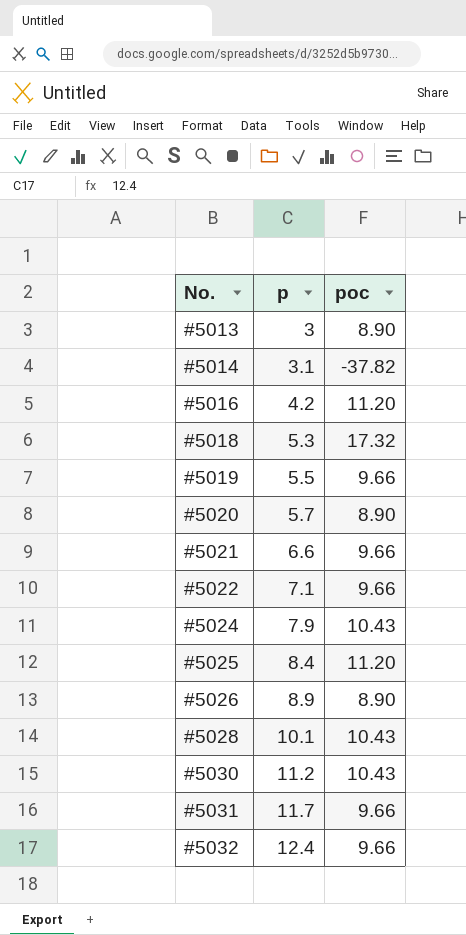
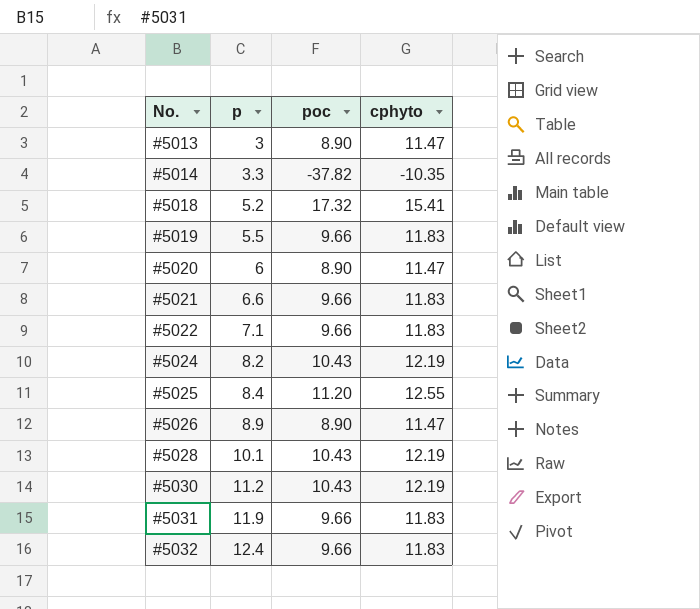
column cphyto | position: none -> 4
row #5016: 4.2 | 11.20 -> none
#5014 | p: 3.1 -> 3.3
#5018 | p: 5.3 -> 5.2
#5020 | p: 5.7 -> 6
#5024 | p: 7.9 -> 8.2
#5031 | p: 11.7 -> 11.9

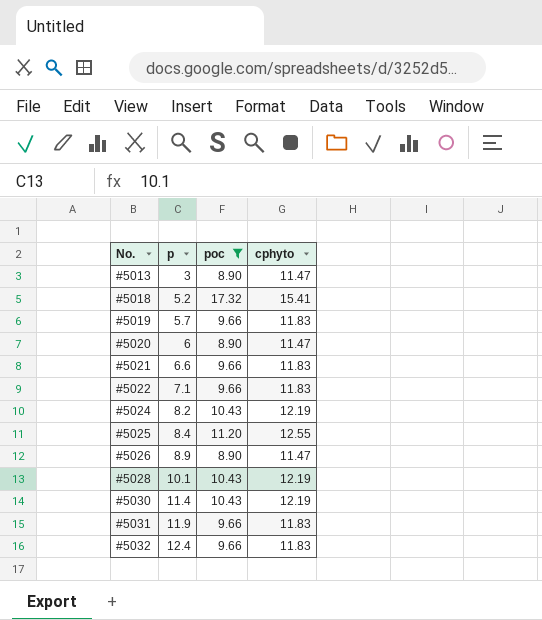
filter: none -> poc != -37.82
#5019 | p: 5.5 -> 5.7
#5030 | p: 11.2 -> 11.4

